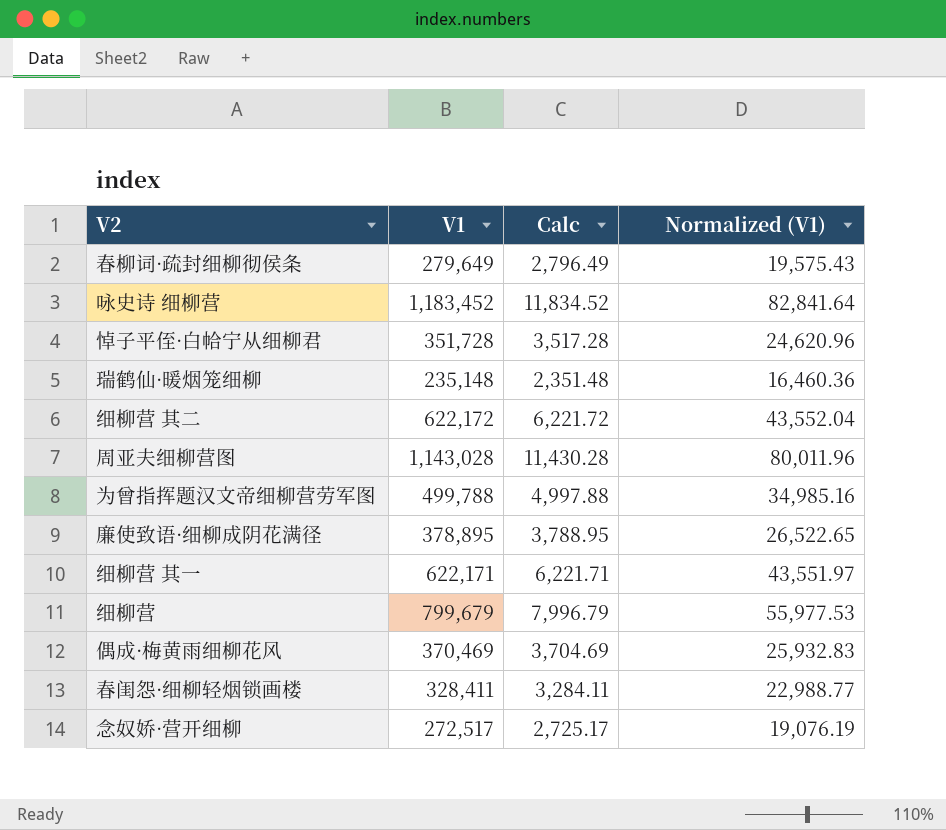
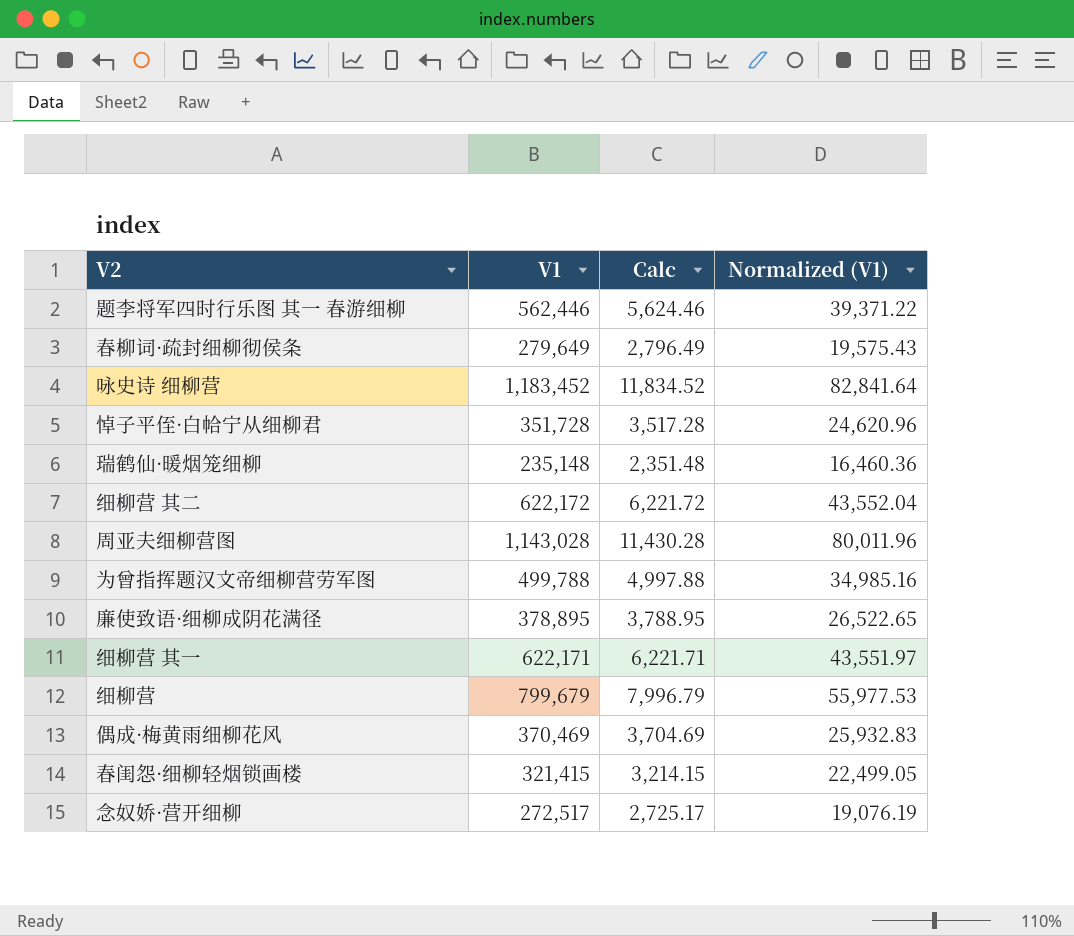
row 题李将军四时行乐图 其一 春游细柳: none -> 562,446 | 5,624.46 | 39,371.22
春闺怨·细柳轻烟锁画楼 | V1: 328,411 -> 321,415
春闺怨·细柳轻烟锁画楼 | Calc: 3,284.11 -> 3,214.15
春闺怨·细柳轻烟锁画楼 | Normalized (V1): 22,988.77 -> 22,499.05

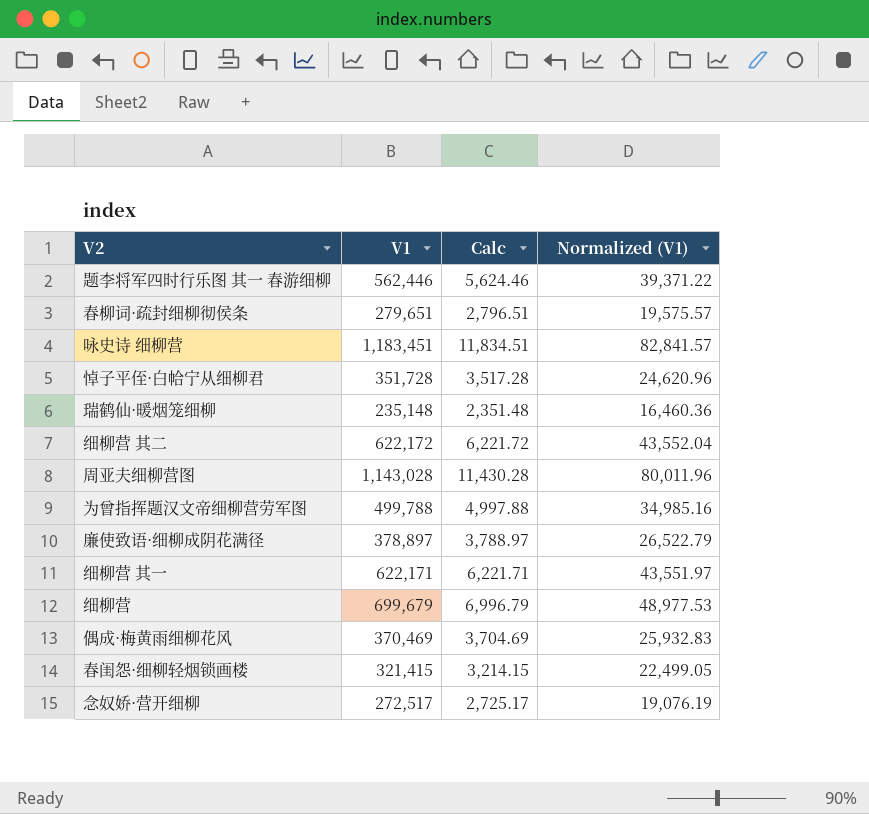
春柳词·疏封细柳彻侯条 | V1: 279,649 -> 279,651
春柳词·疏封细柳彻侯条 | Calc: 2,796.49 -> 2,796.51
春柳词·疏封细柳彻侯条 | Normalized (V1): 19,575.43 -> 19,575.57
咏史诗 细柳营 | V1: 1,183,452 -> 1,183,451
咏史诗 细柳营 | Calc: 11,834.52 -> 11,834.51
咏史诗 细柳营 | Normalized (V1): 82,841.64 -> 82,841.57
廉使致语·细柳成阴花满径 | V1: 378,895 -> 378,897
廉使致语·细柳成阴花满径 | Calc: 3,788.95 -> 3,788.97
廉使致语·细柳成阴花满径 | Normalized (V1): 26,522.65 -> 26,522.79
细柳营 | V1: 799,679 -> 699,679
细柳营 | Calc: 7,996.79 -> 6,996.79
细柳营 | Normalized (V1): 55,977.53 -> 48,977.53

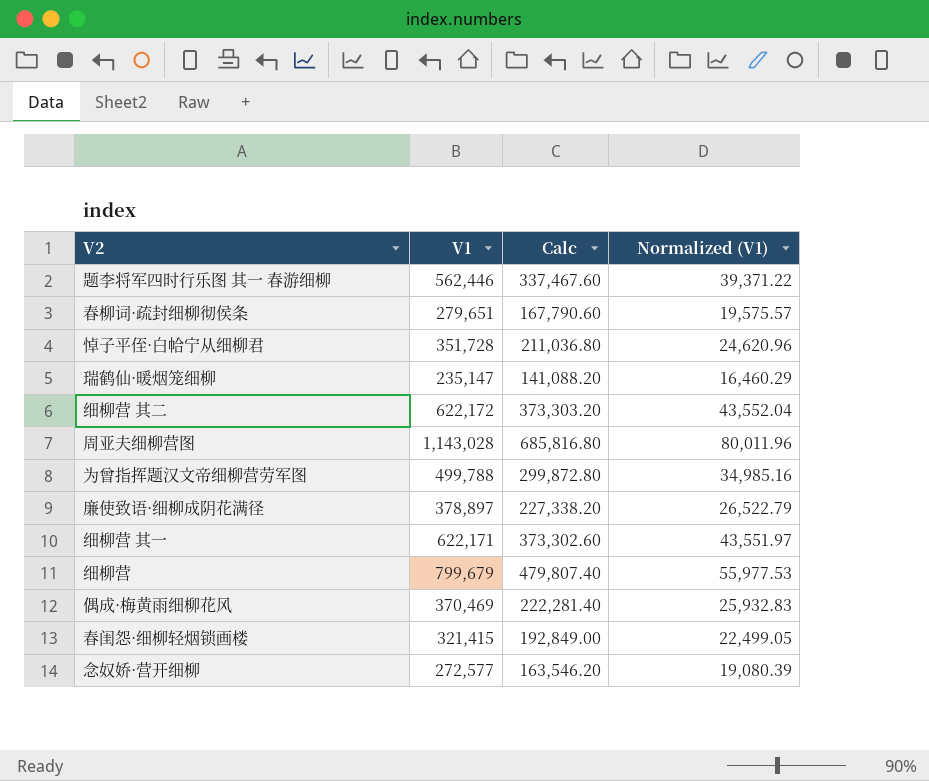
column Calc | formula: [V1] * 0.01 -> [V1] * 0.6
row 咏史诗 细柳营: 1,183,451 | 11,834.51 | 82,841.57 -> none
瑞鹤仙·暖烟笼细柳 | V1: 235,148 -> 235,147
瑞鹤仙·暖烟笼细柳 | Normalized (V1): 16,460.36 -> 16,460.29
细柳营 | V1: 699,679 -> 799,679
细柳营 | Normalized (V1): 48,977.53 -> 55,977.53
念奴娇·营开细柳 | V1: 272,517 -> 272,577
念奴娇·营开细柳 | Normalized (V1): 19,076.19 -> 19,080.39

